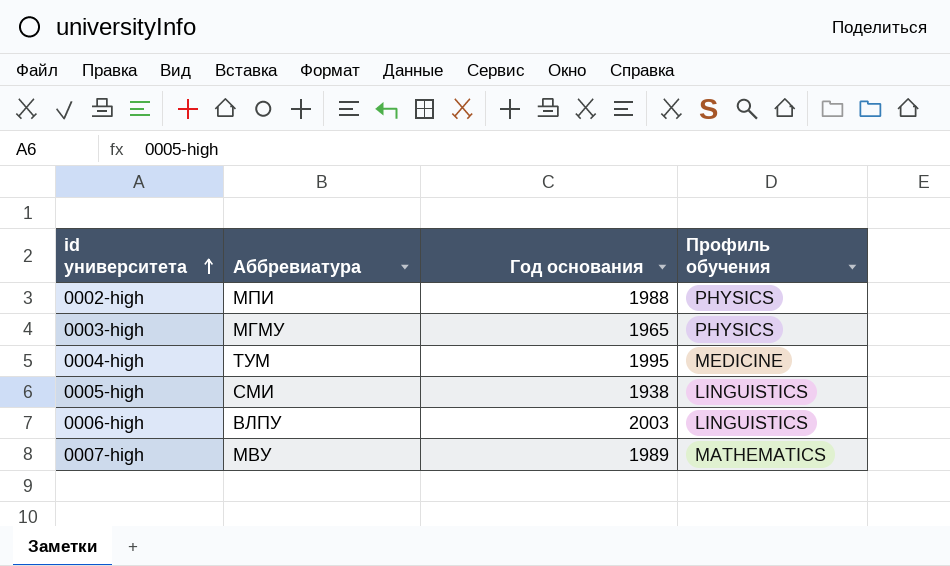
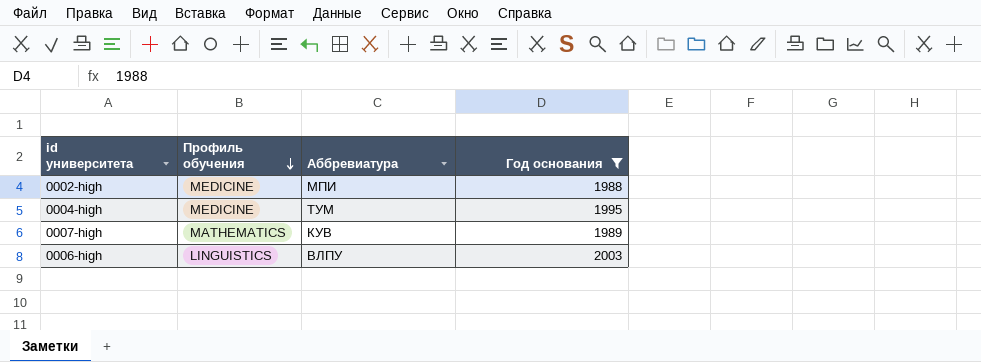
filter: none -> Год основания >= 1988
row order: id университета ascending -> Профиль обучения descending
column Профиль обучения | position: 4 -> 2
0002-high | Профиль обучения: PHYSICS -> MEDICINE
0007-high | Аббревиатура: МВУ -> КУВ

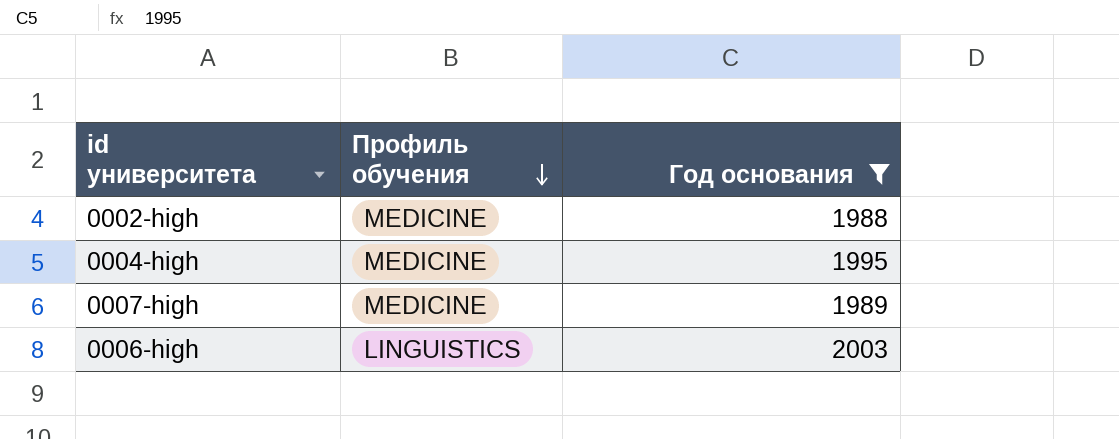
column Аббревиатура | position: 3 -> none
0007-high | Профиль обучения: MATHEMATICS -> MEDICINE

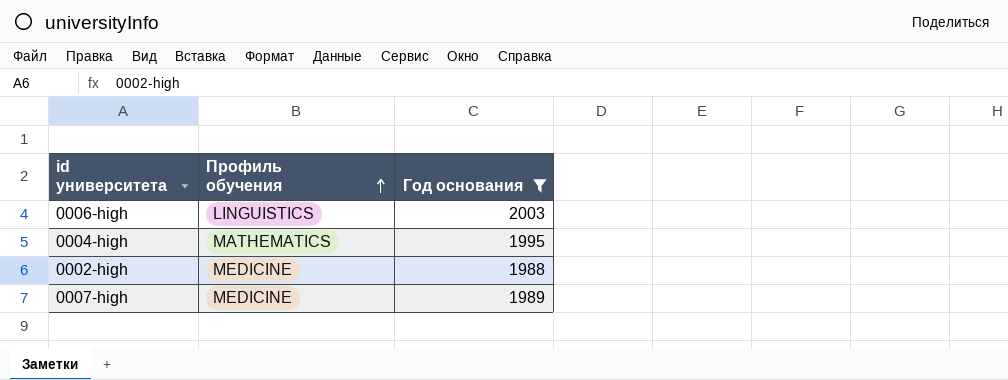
row order: Профиль обучения descending -> Профиль обучения ascending
0004-high | Профиль обучения: MEDICINE -> MATHEMATICS

